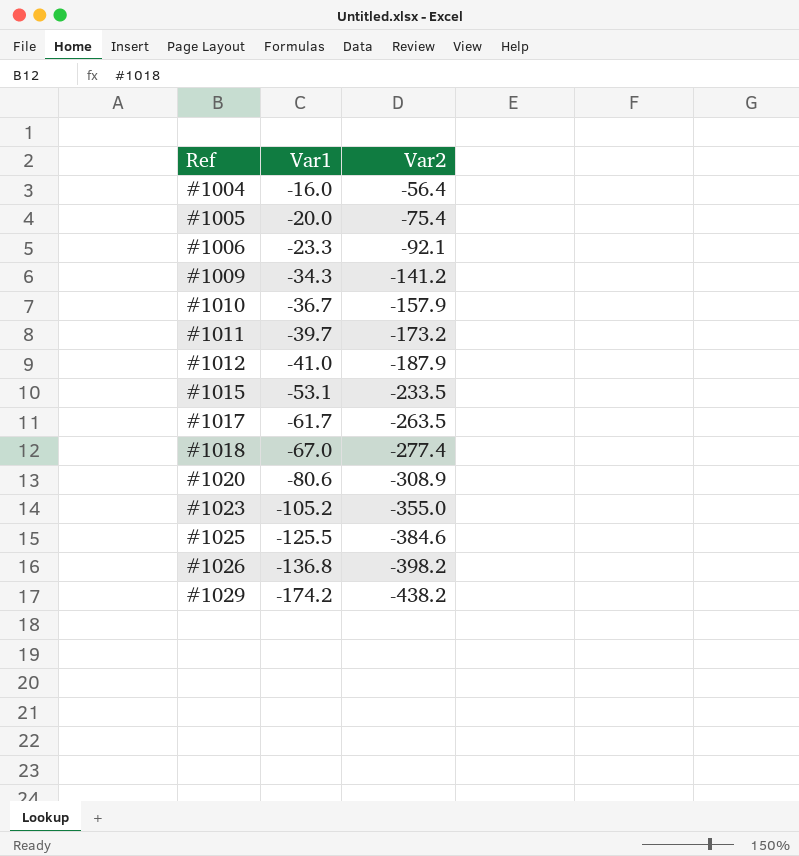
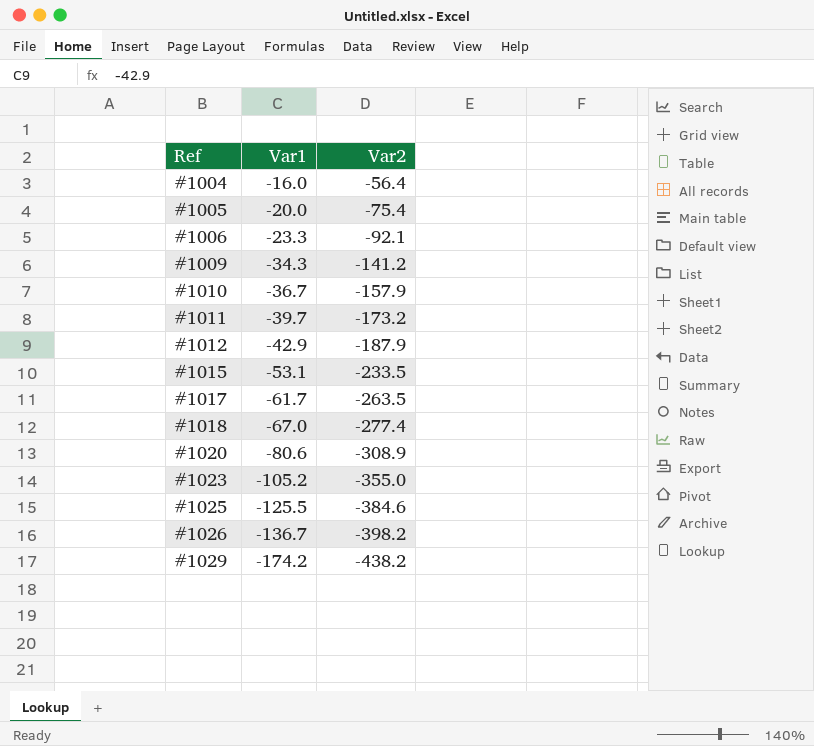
#1012 | Var1: -41.0 -> -42.9
#1026 | Var1: -136.8 -> -136.7

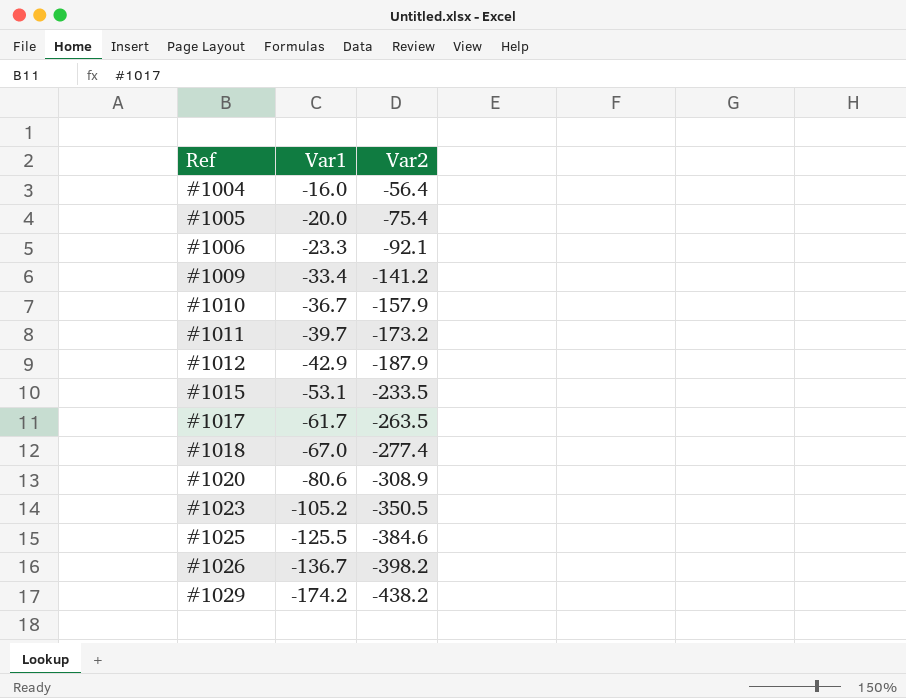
#1009 | Var1: -34.3 -> -33.4
#1023 | Var2: -355.0 -> -350.5

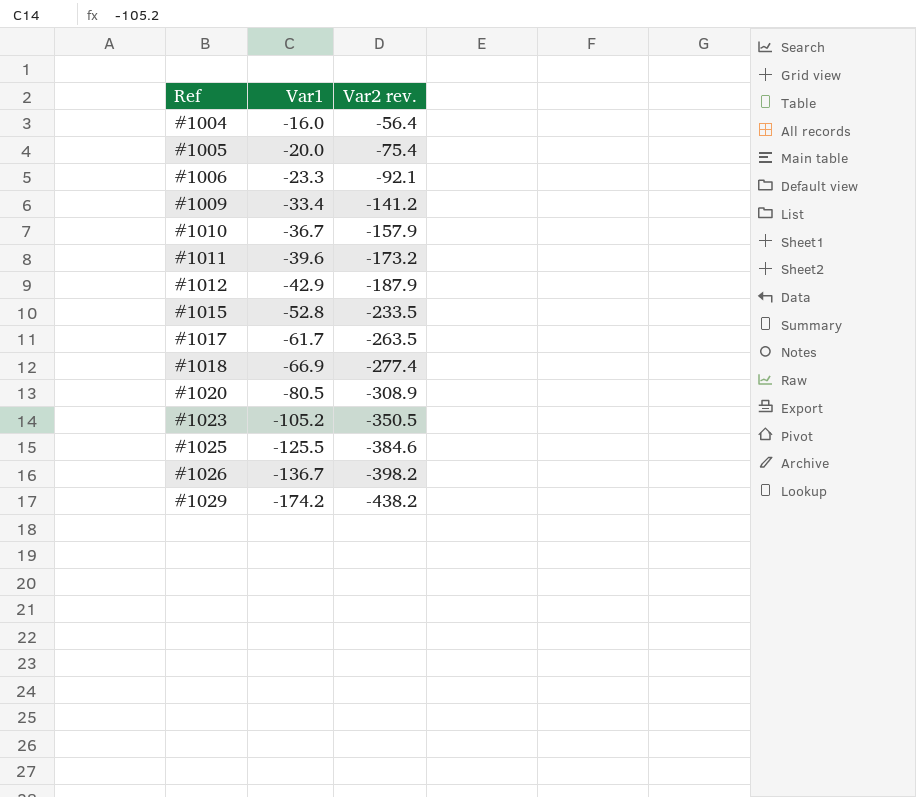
column name: Var2 -> Var2 rev.
#1011 | Var1: -39.7 -> -39.6
#1015 | Var1: -53.1 -> -52.8
#1018 | Var1: -67.0 -> -66.9
#1020 | Var1: -80.6 -> -80.5

